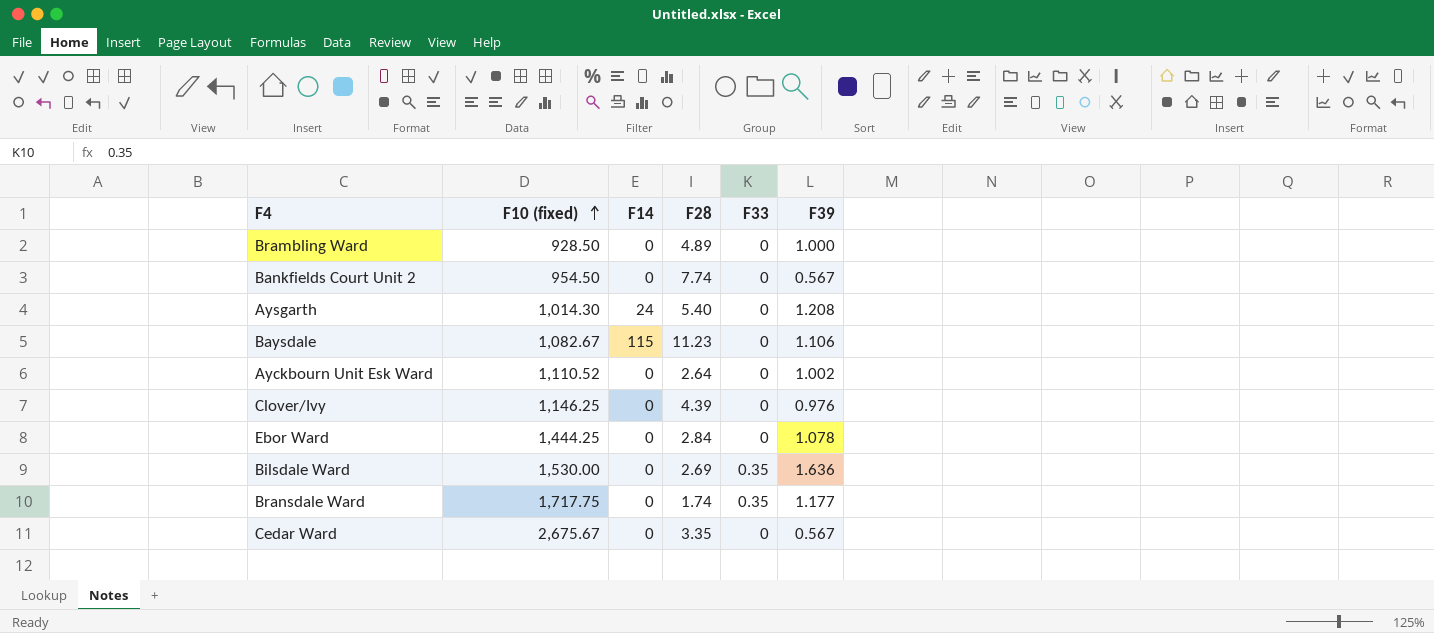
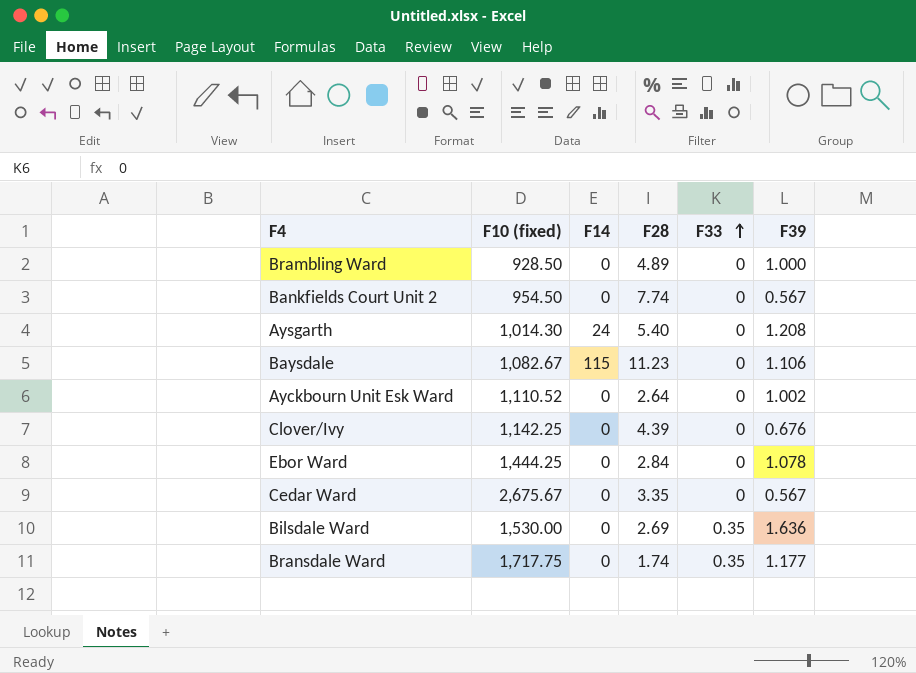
row order: F10 (fixed) ascending -> F33 ascending
Clover/Ivy | F10 (fixed): 1,146.25 -> 1,142.25
Clover/Ivy | F39: 0.976 -> 0.676

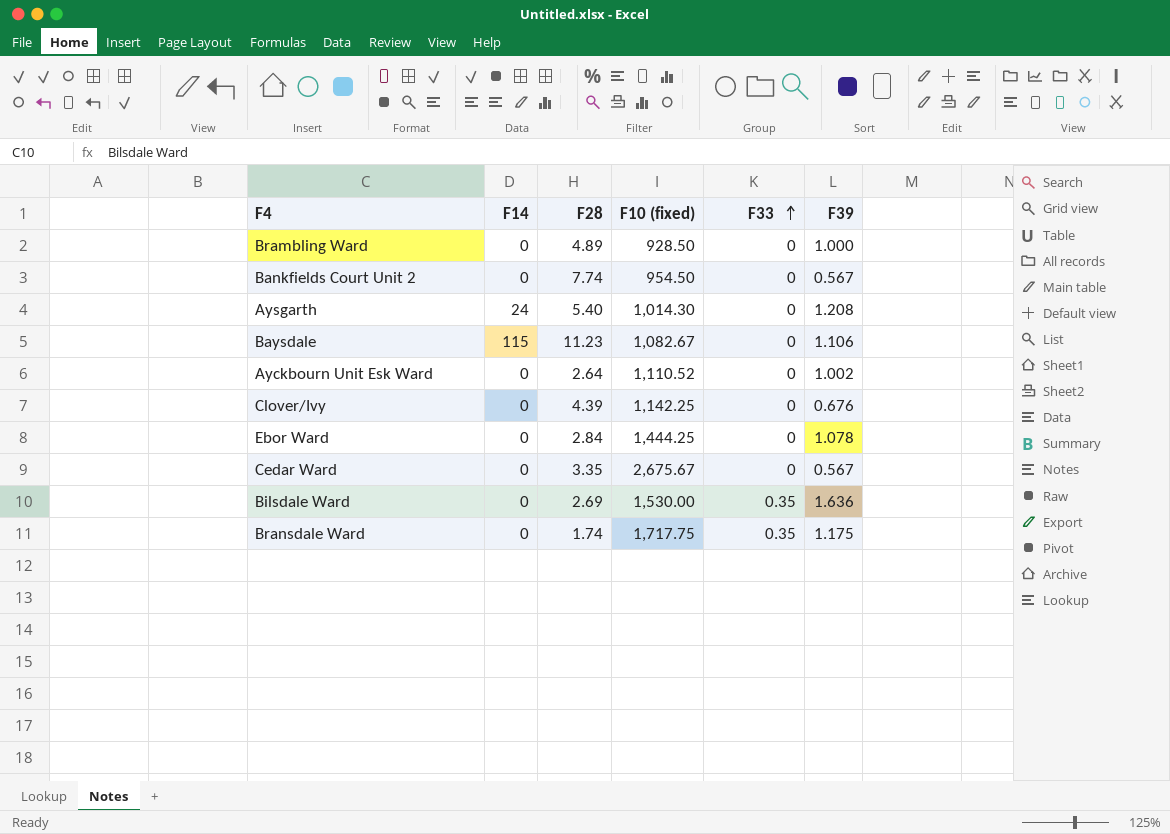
column F10 (fixed) | position: 2 -> 4
Bransdale Ward | F39: 1.177 -> 1.175

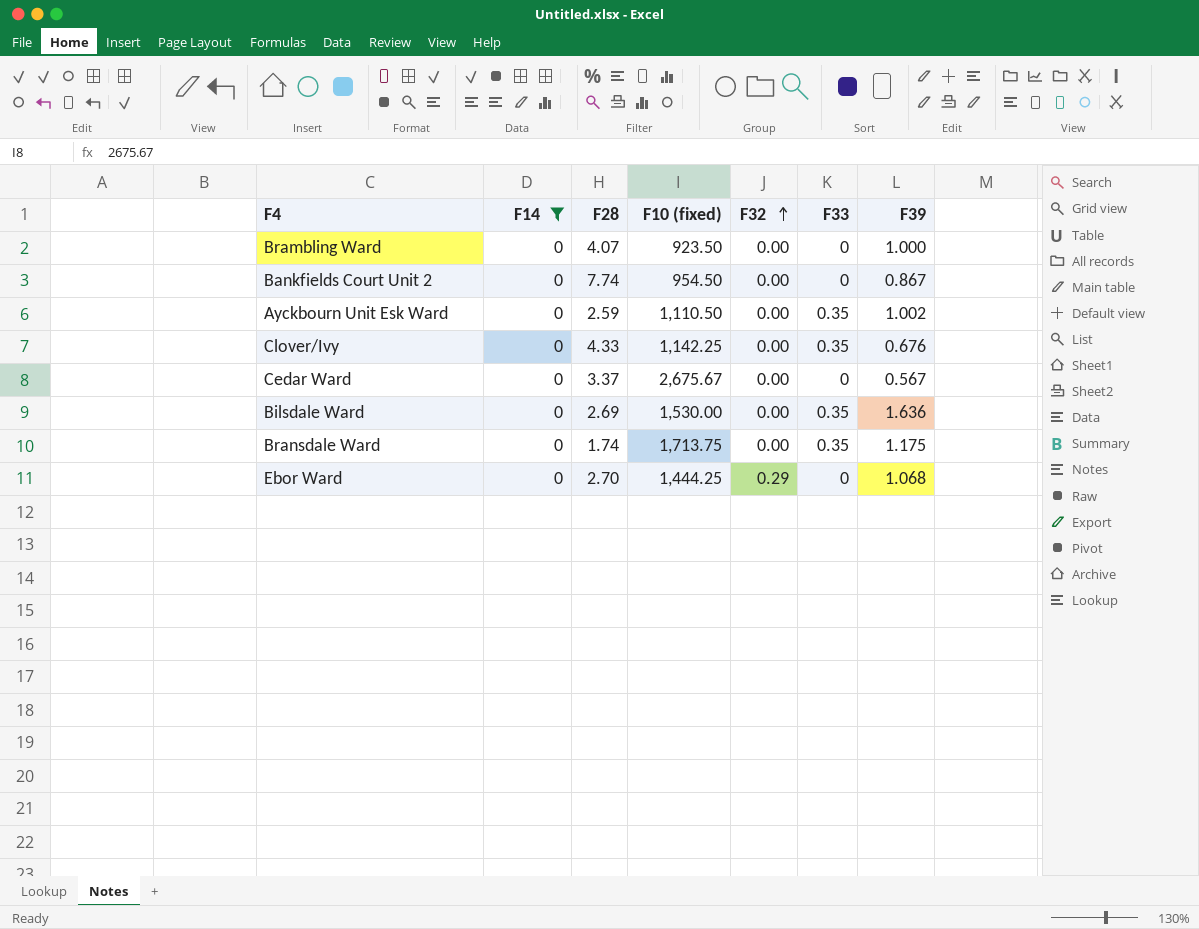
filter: none -> F14 = 0
row order: F33 ascending -> F32 ascending
column F32 | position: none -> 5
Brambling Ward | F28: 4.89 -> 4.07
Brambling Ward | F10 (fixed): 928.50 -> 923.50
Bankfields Court Unit 2 | F39: 0.567 -> 0.867
Ayckbourn Unit Esk Ward | F28: 2.64 -> 2.59
Ayckbourn Unit Esk Ward | F10 (fixed): 1,110.52 -> 1,110.50
Ayckbourn Unit Esk Ward | F33: 0 -> 0.35
Clover/Ivy | F28: 4.39 -> 4.33
Clover/Ivy | F33: 0 -> 0.35
Cedar Ward | F28: 3.35 -> 3.37
Bransdale Ward | F10 (fixed): 1,717.75 -> 1,713.75
Ebor Ward | F28: 2.84 -> 2.70
Ebor Ward | F39: 1.078 -> 1.068

